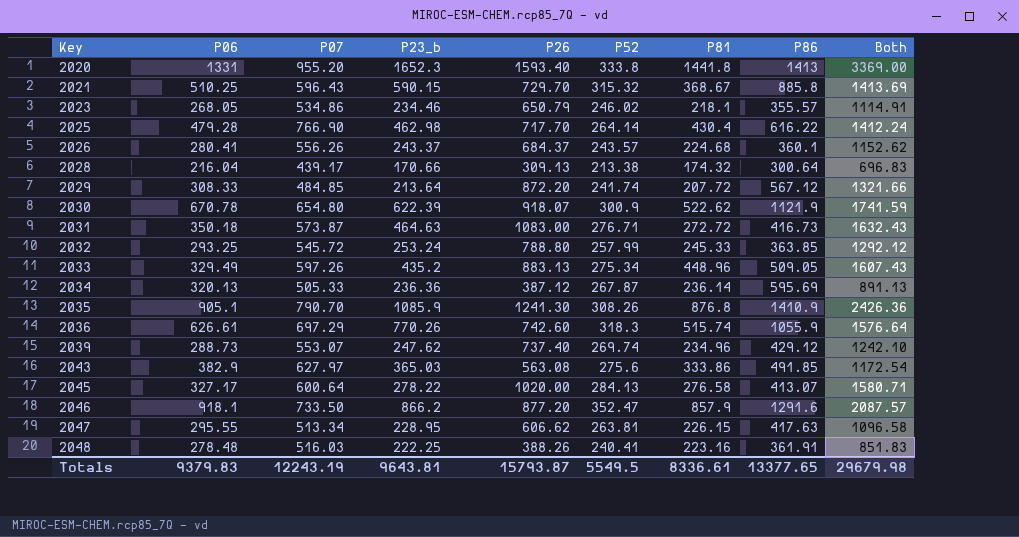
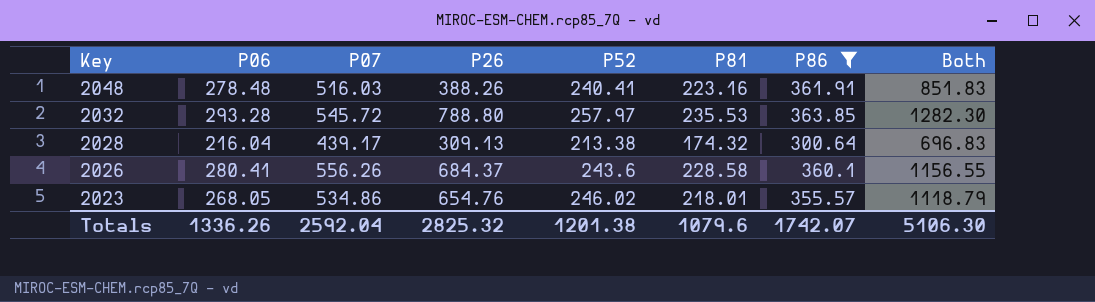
filter: none -> P86 <= 363.85
row order: Key ascending -> Key descending
column P23_b | position: 4 -> none
2032 | P06: 293.25 -> 293.28
2032 | P52: 257.99 -> 257.97
2032 | P81: 245.33 -> 235.53
2032 | Both: 1292.12 -> 1282.30
2026 | P52: 243.57 -> 243.6
2026 | P81: 224.68 -> 228.58
2026 | Both: 1152.62 -> 1156.55
2023 | P26: 650.79 -> 654.76
2023 | P81: 218.1 -> 218.01
2023 | Both: 1114.91 -> 1118.79
Totals | P06: 9379.83 -> 1336.26
Totals | P07: 12243.19 -> 2592.04
Totals | P26: 15793.87 -> 2825.32
Totals | P52: 5549.5 -> 1201.38
Totals | P81: 8336.61 -> 1079.6
Totals | P86: 13377.65 -> 1742.07
Totals | Both: 29679.98 -> 5106.30

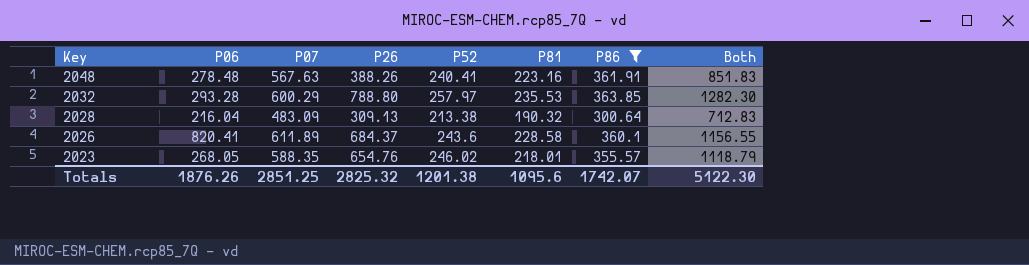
2048 | P07: 516.03 -> 567.63
2032 | P07: 545.72 -> 600.29
2028 | P07: 439.17 -> 483.09
2028 | P81: 174.32 -> 190.32
2028 | Both: 696.83 -> 712.83
2026 | P06: 280.41 -> 820.41
2026 | P07: 556.26 -> 611.89
2023 | P07: 534.86 -> 588.35
Totals | P06: 1336.26 -> 1876.26
Totals | P07: 2592.04 -> 2851.25
Totals | P81: 1079.6 -> 1095.6
Totals | Both: 5106.30 -> 5122.30

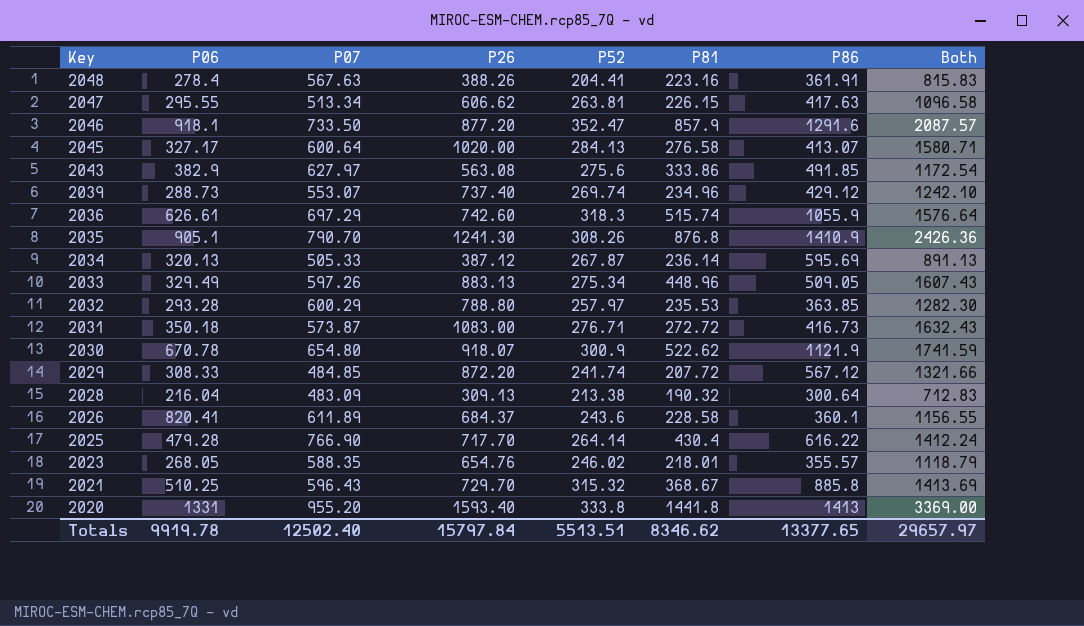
filter: P86 <= 363.85 -> none
2048 | P06: 278.48 -> 278.4
2048 | P52: 240.41 -> 204.41
2048 | Both: 851.83 -> 815.83
Totals | P06: 1876.26 -> 9919.78
Totals | P07: 2851.25 -> 12502.40
Totals | P26: 2825.32 -> 15797.84
Totals | P52: 1201.38 -> 5513.51
Totals | P81: 1095.6 -> 8346.62
Totals | P86: 1742.07 -> 13377.65
Totals | Both: 5122.30 -> 29657.97

